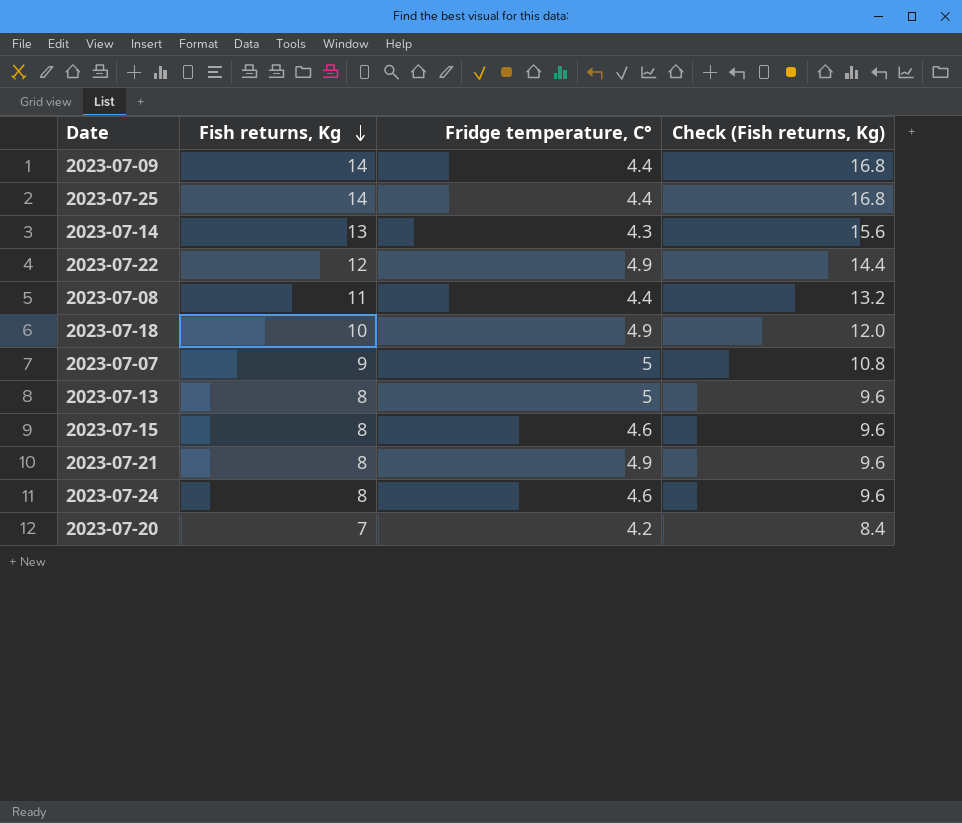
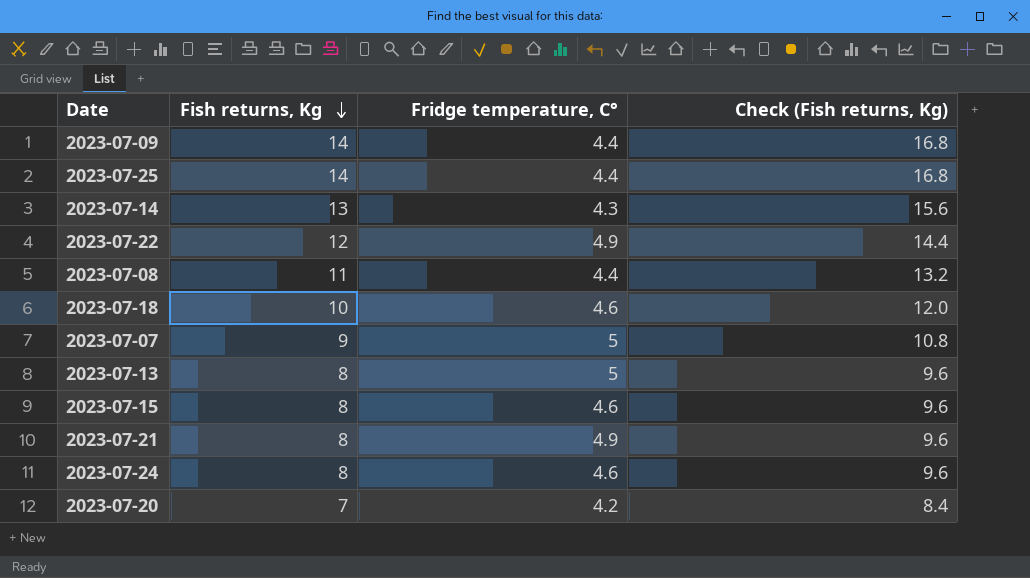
2023-07-18 | Fridge temperature, C°: 4.9 -> 4.6

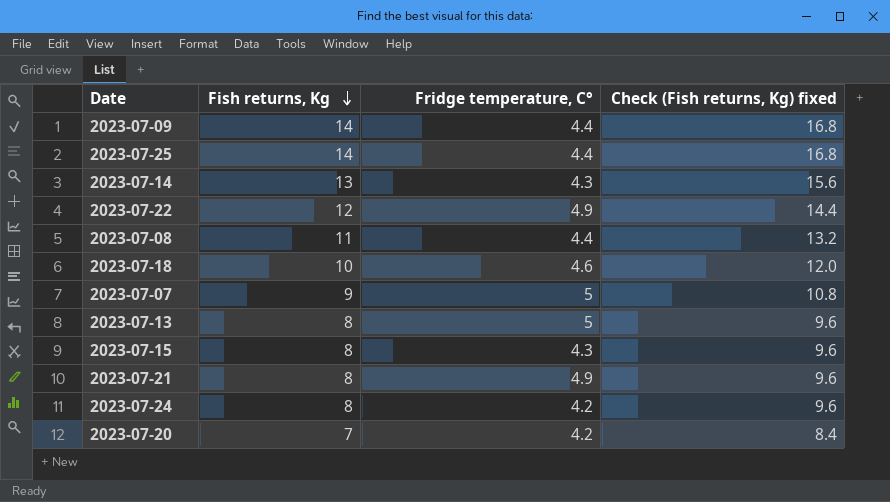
column name: Check (Fish returns, Kg) -> Check (Fish returns, Kg) fixed
2023-07-15 | Fridge temperature, C°: 4.6 -> 4.3
2023-07-24 | Fridge temperature, C°: 4.6 -> 4.2

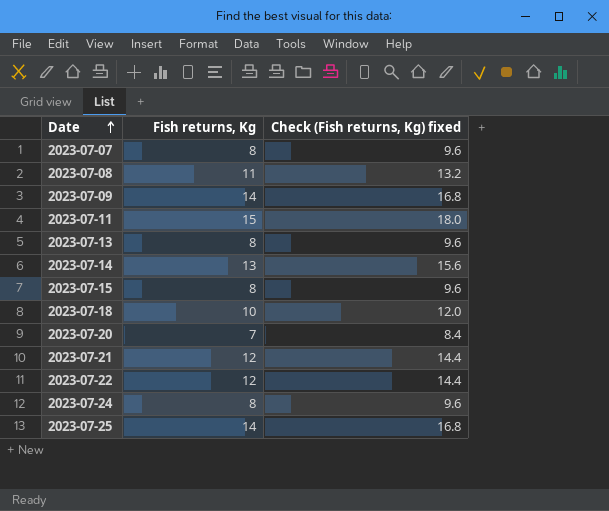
row order: Fish returns, Kg descending -> Date ascending
column Fridge temperature, C° | position: 3 -> none
2023-07-07 | Fish returns, Kg: 9 -> 8
2023-07-07 | Check (Fish returns, Kg) fixed: 10.8 -> 9.6
row 2023-07-11: none -> 15 | 18.0
2023-07-21 | Fish returns, Kg: 8 -> 12
2023-07-21 | Check (Fish returns, Kg) fixed: 9.6 -> 14.4

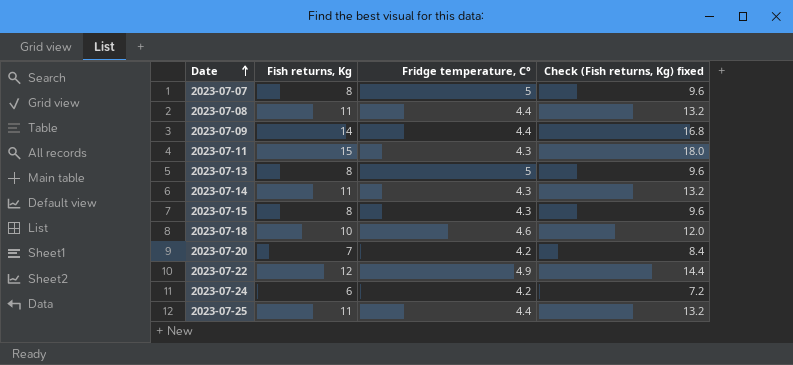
column Fridge temperature, C° | position: none -> 3
row 2023-07-21: 12 | 14.4 -> none
2023-07-14 | Fish returns, Kg: 13 -> 11
2023-07-14 | Check (Fish returns, Kg) fixed: 15.6 -> 13.2
2023-07-24 | Fish returns, Kg: 8 -> 6
2023-07-24 | Check (Fish returns, Kg) fixed: 9.6 -> 7.2
2023-07-25 | Fish returns, Kg: 14 -> 11
2023-07-25 | Check (Fish returns, Kg) fixed: 16.8 -> 13.2

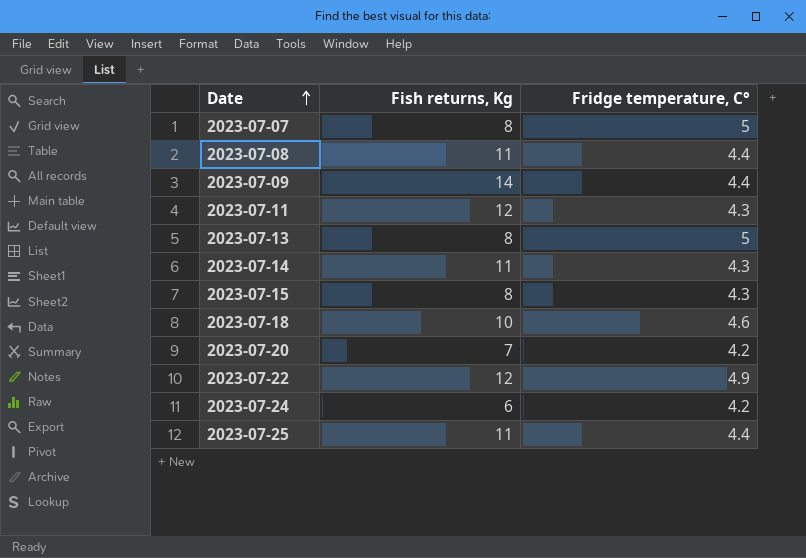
column Check (Fish returns, Kg) fixed | formula: [Fish returns, Kg] * 1.2 -> none
2023-07-11 | Fish returns, Kg: 15 -> 12

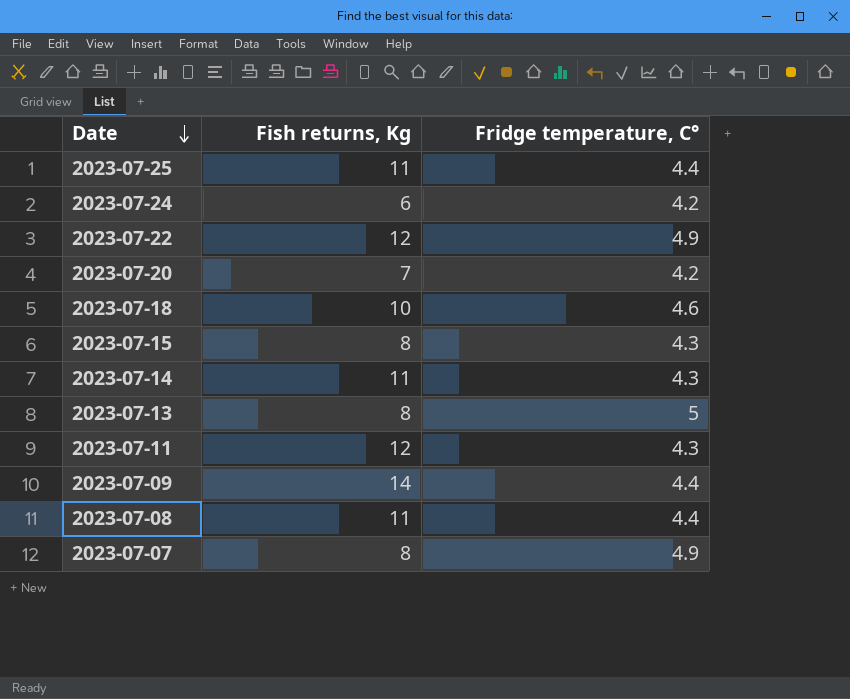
row order: Date ascending -> Date descending
2023-07-07 | Fridge temperature, C°: 5 -> 4.9

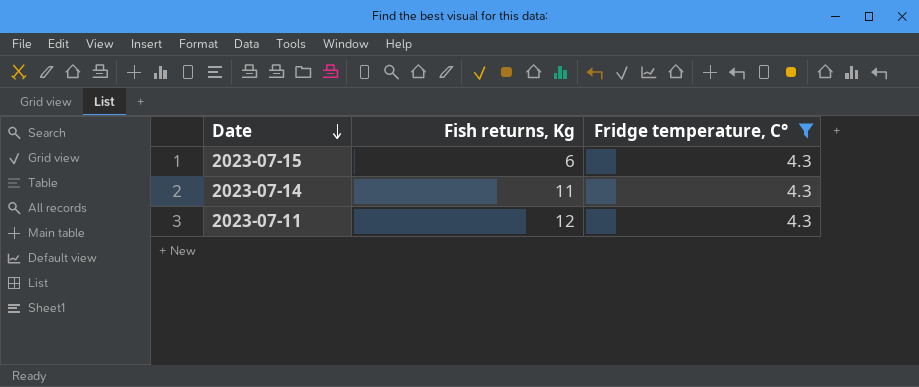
filter: none -> Fridge temperature, C° = 4.3
2023-07-15 | Fish returns, Kg: 8 -> 6

